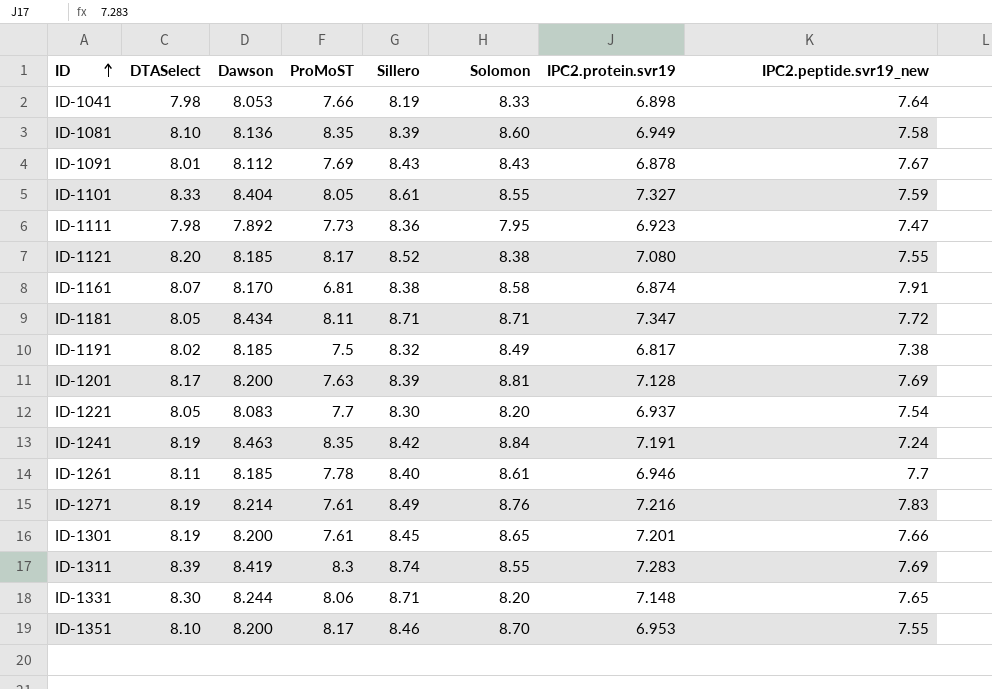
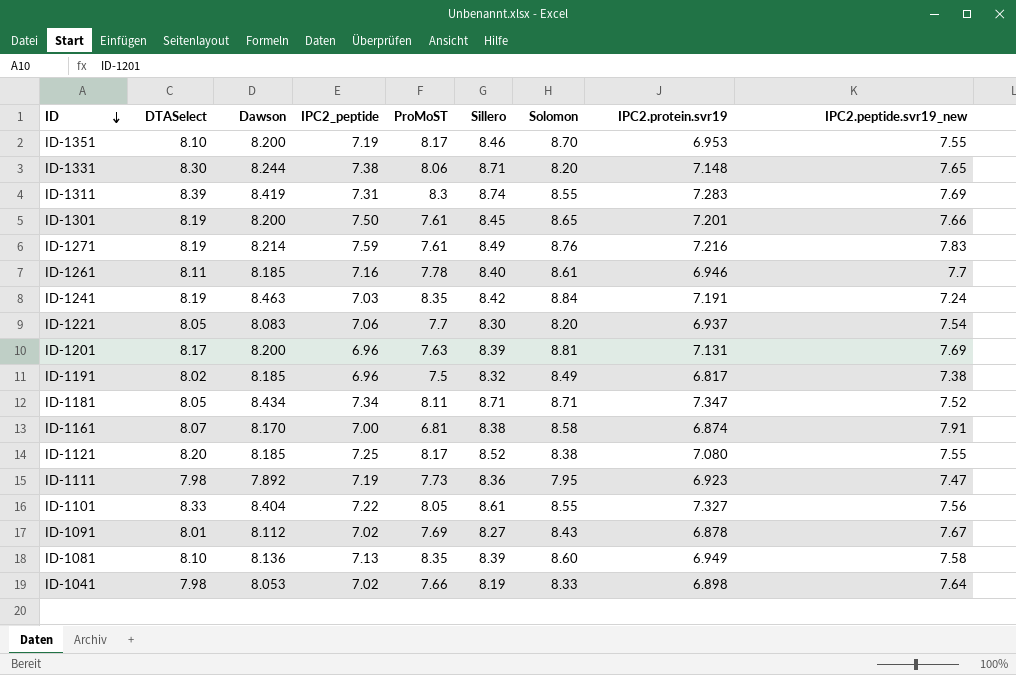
row order: ID ascending -> ID descending
column IPC2_peptide | position: none -> 4
ID-1201 | IPC2.protein.svr19: 7.128 -> 7.131
ID-1181 | IPC2.peptide.svr19_new: 7.72 -> 7.52
ID-1101 | IPC2.peptide.svr19_new: 7.59 -> 7.56
ID-1091 | Sillero: 8.43 -> 8.27

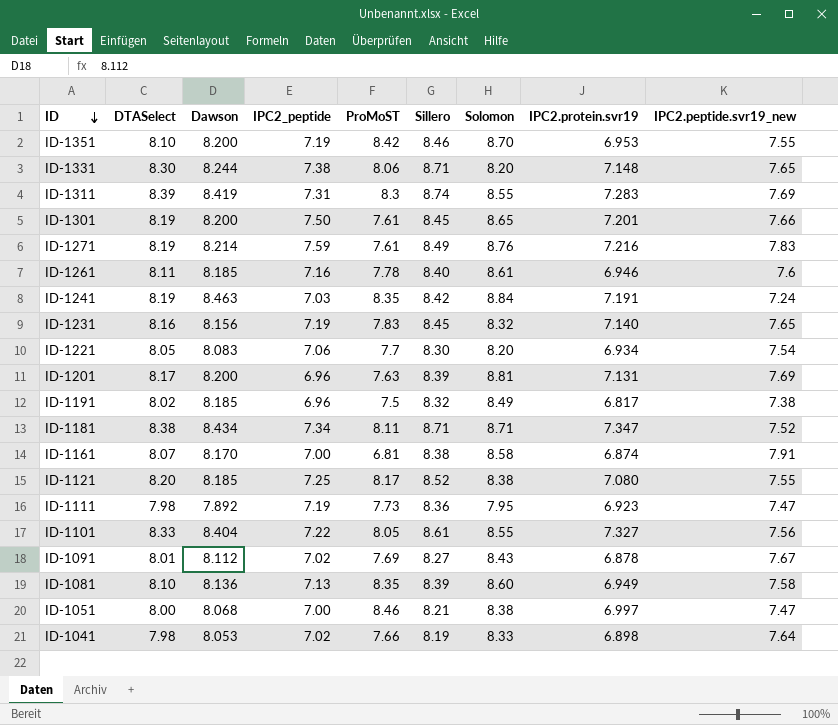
ID-1351 | ProMoST: 8.17 -> 8.42
ID-1261 | IPC2.peptide.svr19_new: 7.7 -> 7.6
row ID-1231: none -> 8.16 | 8.156 | 7.19 | 7.83 | 8.45 | 8.32 | 7.140 | 7.65
ID-1221 | IPC2.protein.svr19: 6.937 -> 6.934
ID-1181 | DTASelect: 8.05 -> 8.38
row ID-1051: none -> 8.00 | 8.068 | 7.00 | 8.46 | 8.21 | 8.38 | 6.997 | 7.47

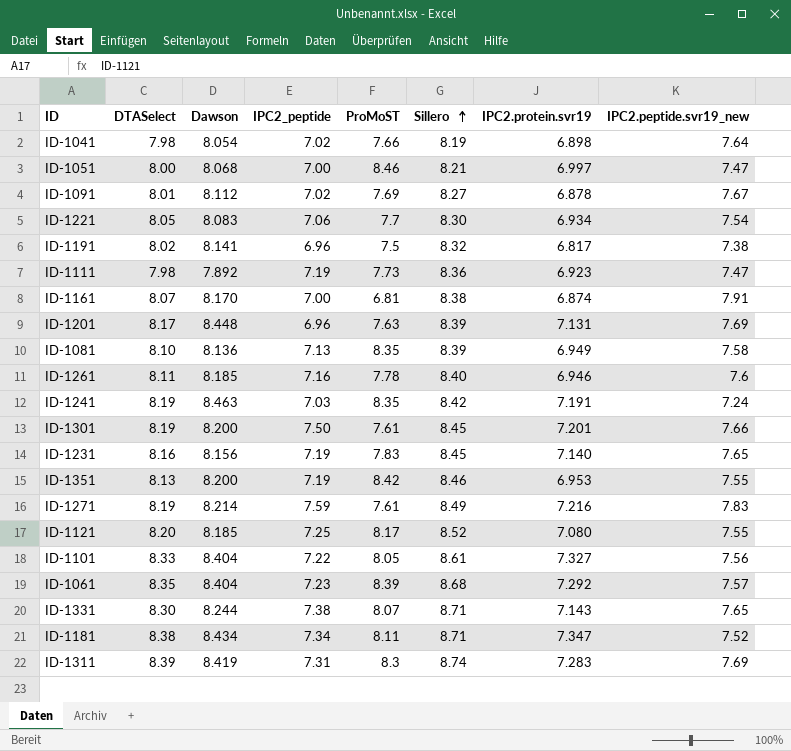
row order: ID descending -> Sillero ascending
column Solomon | position: 7 -> none
ID-1041 | Dawson: 8.053 -> 8.054
ID-1191 | Dawson: 8.185 -> 8.141
ID-1201 | Dawson: 8.200 -> 8.448
ID-1351 | DTASelect: 8.10 -> 8.13
row ID-1061: none -> 8.35 | 8.404 | 7.23 | 8.39 | 8.68 | 7.292 | 7.57
ID-1331 | ProMoST: 8.06 -> 8.07
ID-1331 | IPC2.protein.svr19: 7.148 -> 7.143

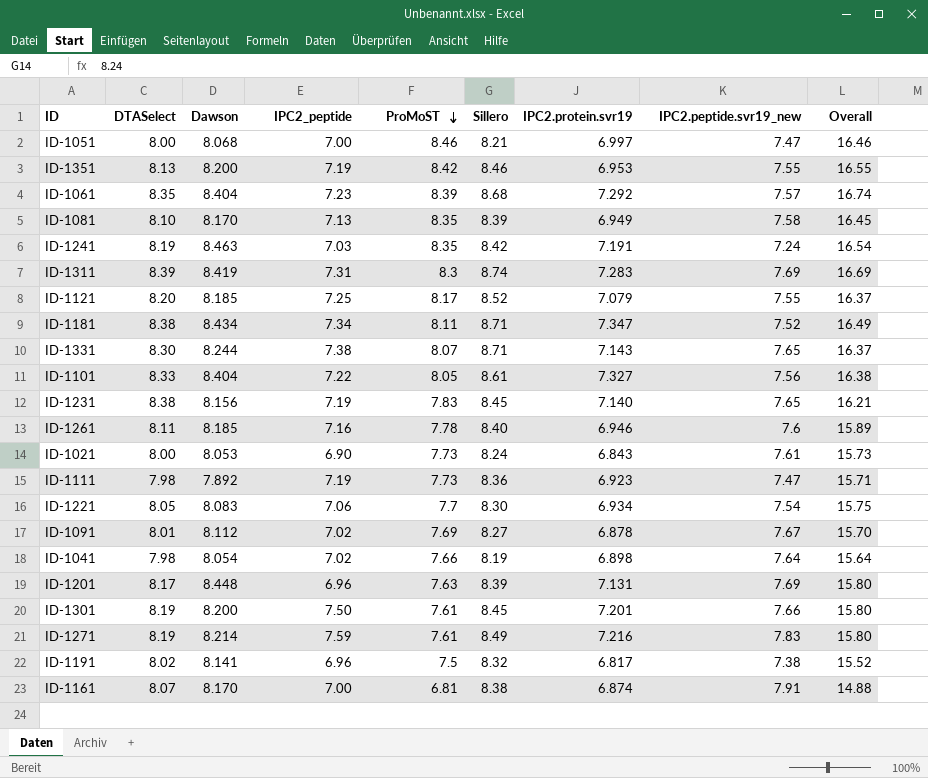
row order: Sillero ascending -> ProMoST descending
column Overall | formula: none -> [DTASelect] + [ProMoST]
ID-1081 | Dawson: 8.136 -> 8.170
ID-1121 | IPC2.protein.svr19: 7.080 -> 7.079
ID-1231 | DTASelect: 8.16 -> 8.38
row ID-1021: none -> 8.00 | 8.053 | 6.90 | 7.73 | 8.24 | 6.843 | 7.61 | 15.73

